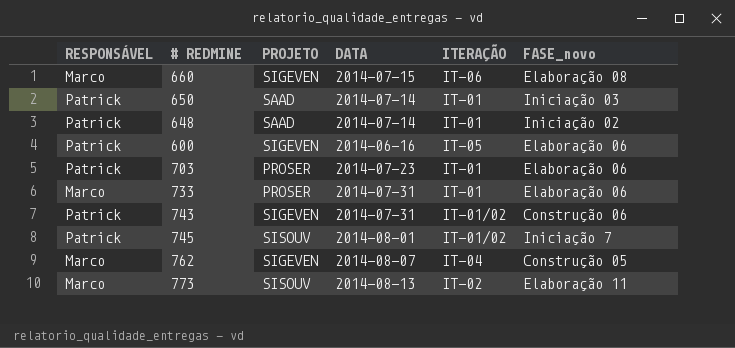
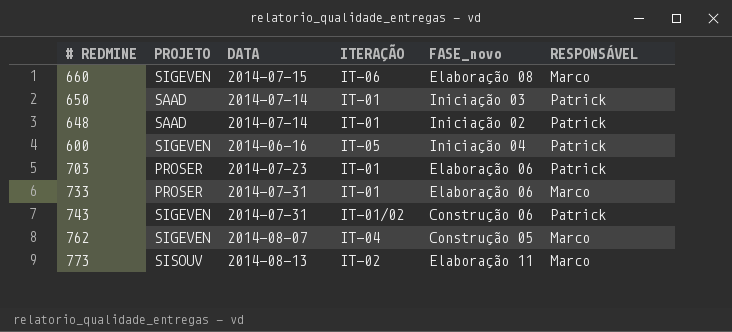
column RESPONSÁVEL | position: 1 -> 6
row 745: Patrick | SISOUV | 2014-08-01 | IT-01/02 | Iniciação 7 -> none
600 | FASE_novo: Elaboração 06 -> Iniciação 04

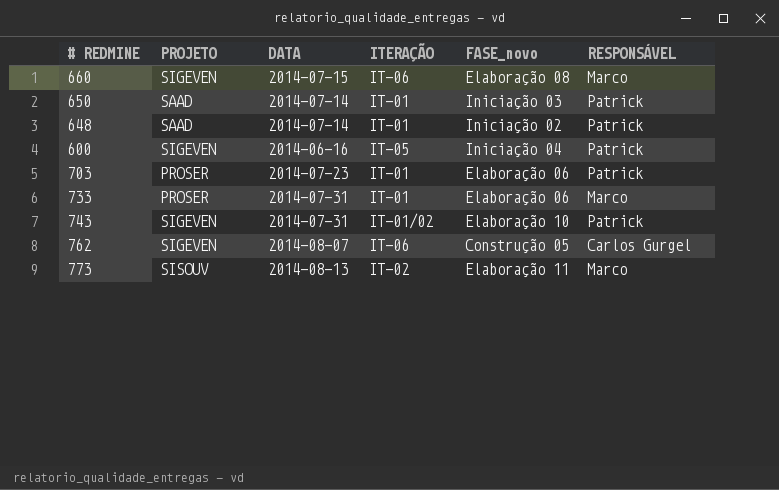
743 | FASE_novo: Construção 06 -> Elaboração 10
762 | ITERAÇÃO: IT-04 -> IT-06
762 | RESPONSÁVEL: Marco -> Carlos Gurgel

